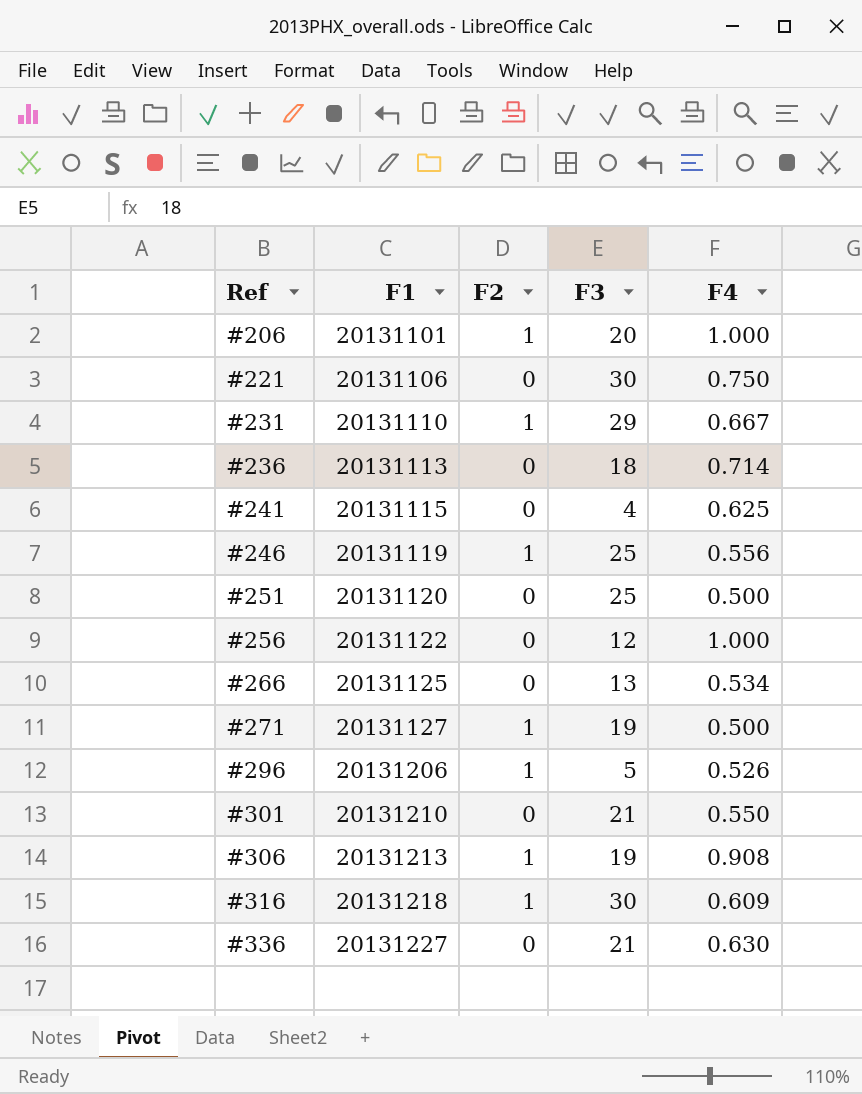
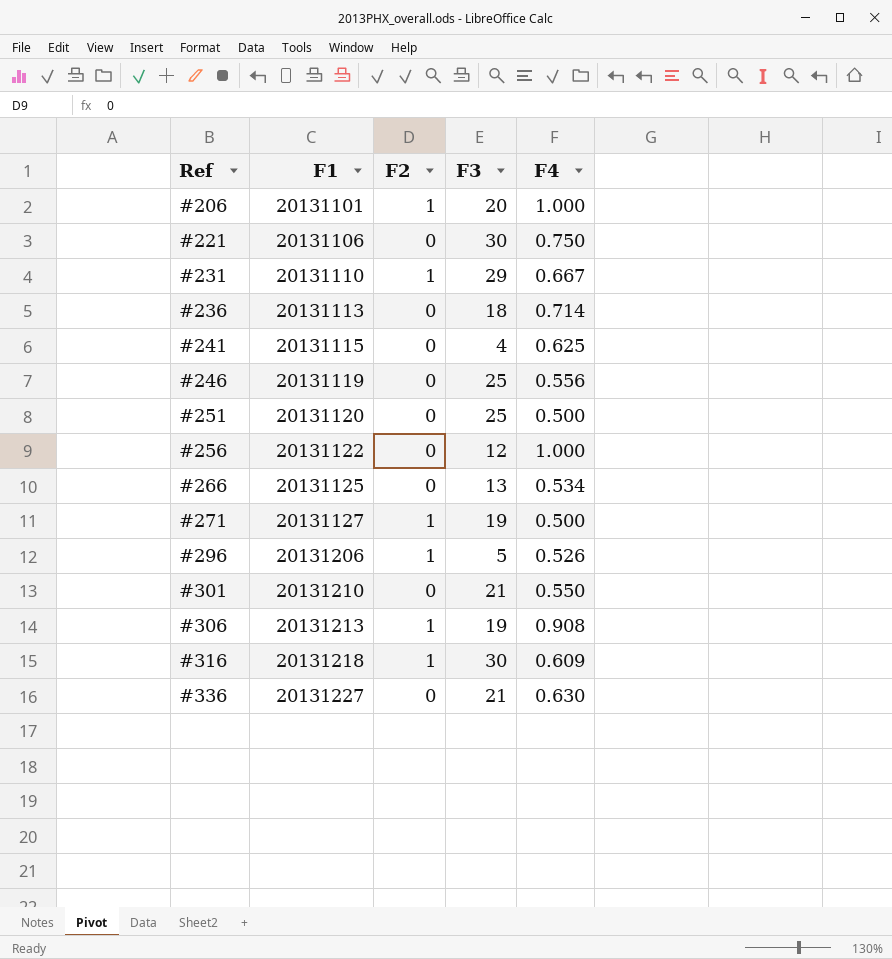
#246 | F2: 1 -> 0

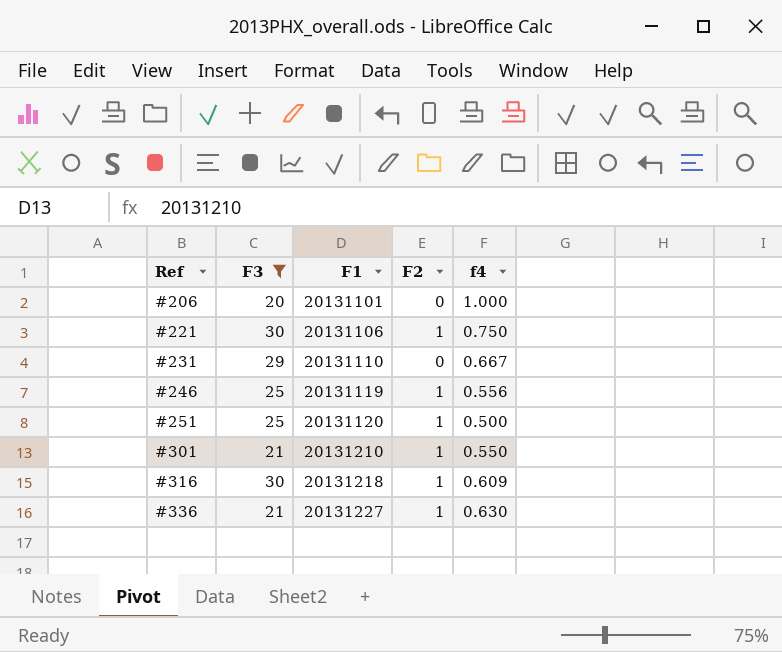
filter: none -> F3 >= 20
column F3 | position: 4 -> 2
column name: F4 -> f4
#206 | F2: 1 -> 0
#221 | F2: 0 -> 1
#231 | F2: 1 -> 0
#246 | F2: 0 -> 1
#251 | F2: 0 -> 1
#301 | F2: 0 -> 1
#336 | F2: 0 -> 1

